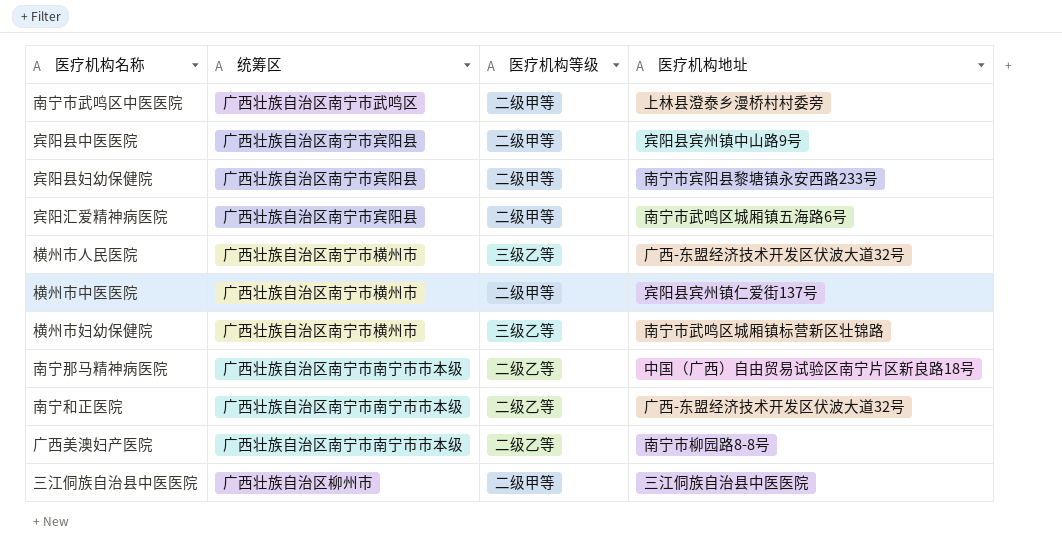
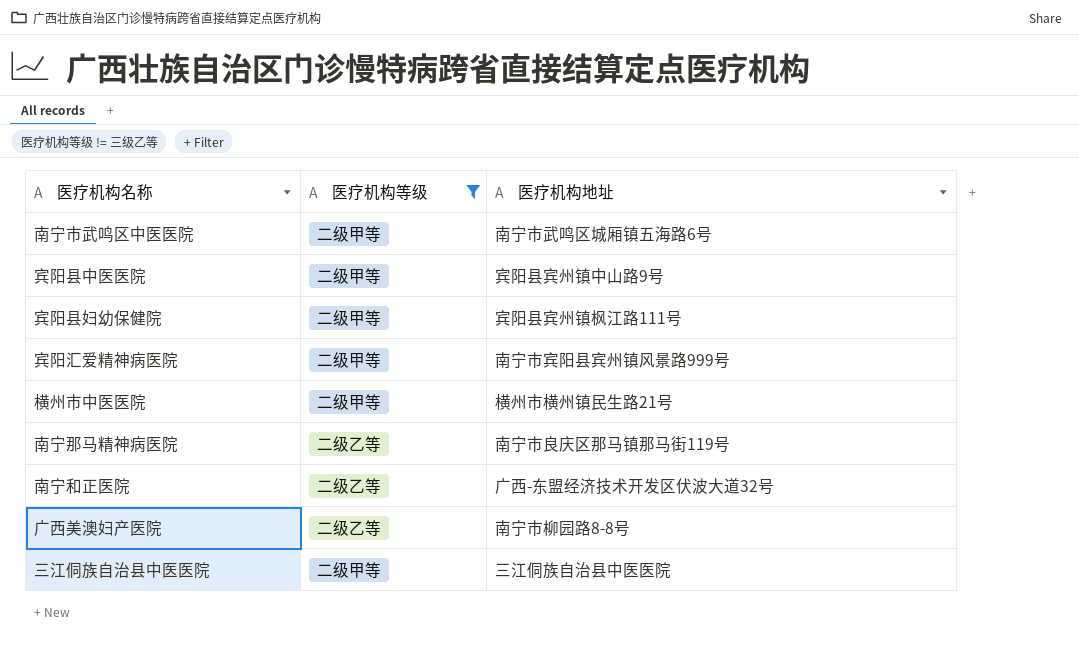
filter: none -> 医疗机构等级 != 三级乙等
column 统筹区 | position: 2 -> none
南宁市武鸣区中医医院 | 医疗机构地址: 上林县澄泰乡漫桥村村委旁 -> 南宁市武鸣区城厢镇五海路6号
宾阳县妇幼保健院 | 医疗机构地址: 南宁市宾阳县黎塘镇永安西路233号 -> 宾阳县宾州镇枫江路111号
宾阳汇爱精神病医院 | 医疗机构地址: 南宁市武鸣区城厢镇五海路6号 -> 南宁市宾阳县宾州镇风景路999号
横州市中医医院 | 医疗机构地址: 宾阳县宾州镇仁爱街137号 -> 横州市横州镇民生路21号
南宁那马精神病医院 | 医疗机构地址: 中国（广西）自由贸易试验区南宁片区新良路18号 -> 南宁市良庆区那马镇那马街119号

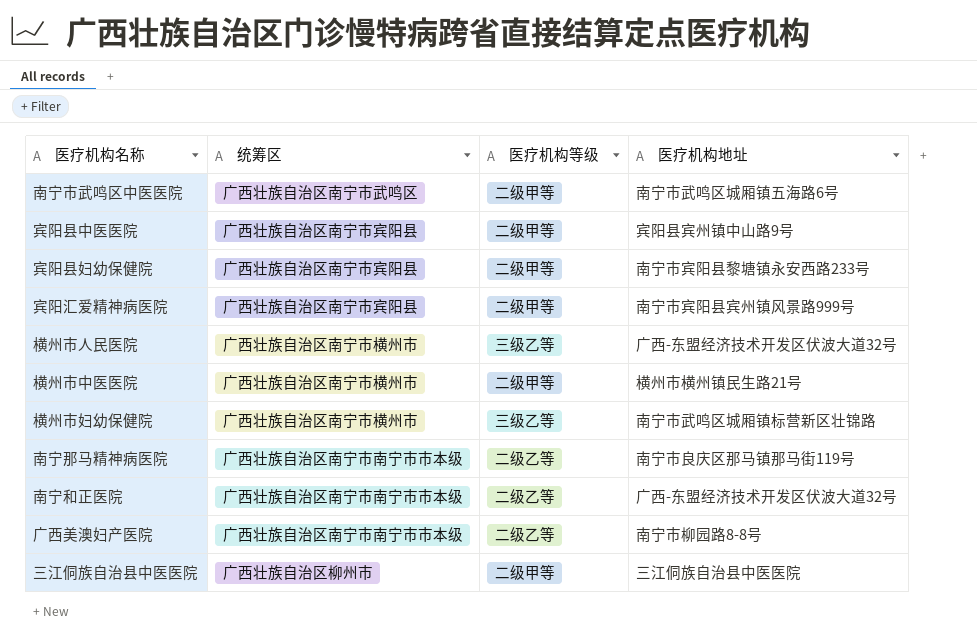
filter: 医疗机构等级 != 三级乙等 -> none
column 统筹区 | position: none -> 2
宾阳县妇幼保健院 | 医疗机构地址: 宾阳县宾州镇枫江路111号 -> 南宁市宾阳县黎塘镇永安西路233号

